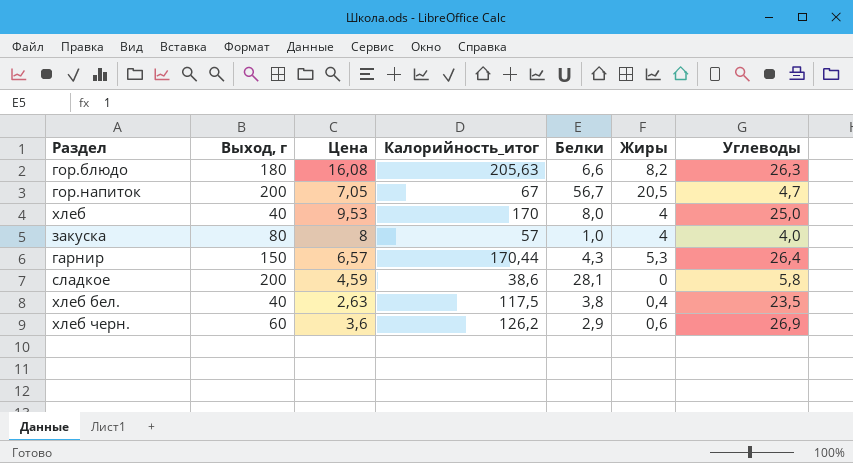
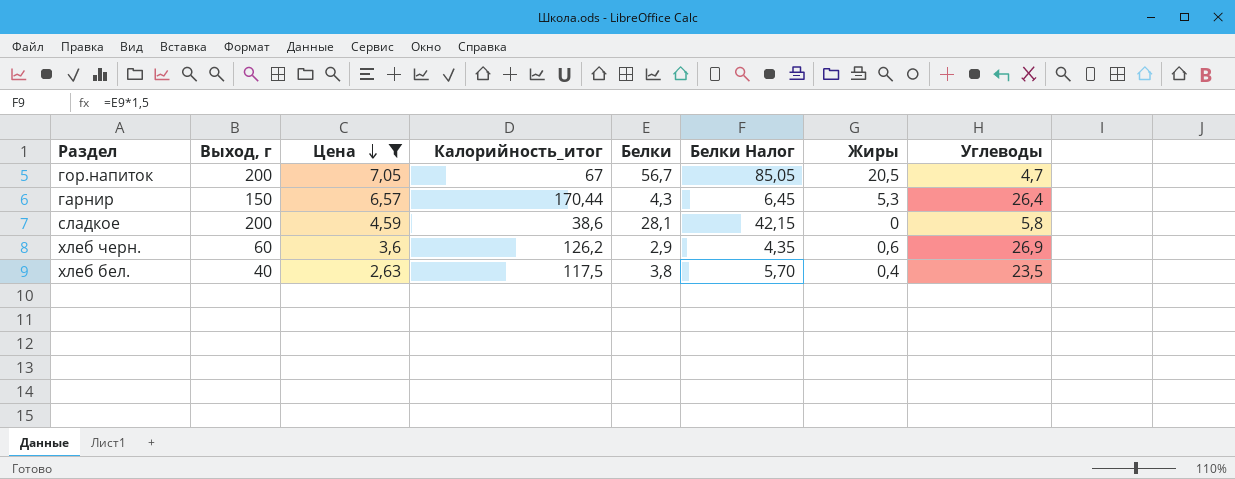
filter: none -> Цена <= 7,05
row order: none -> Цена descending
column Белки Налог | formula: none -> [Белки] * 1,5

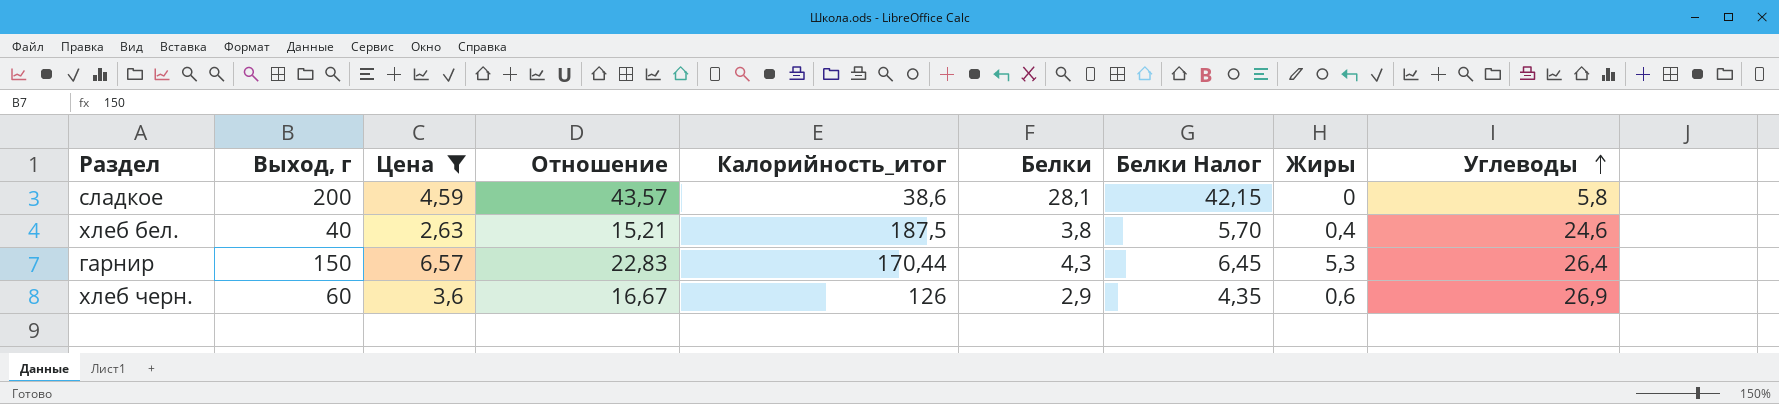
row order: Цена descending -> Углеводы ascending
column Отношение | formula: none -> [Выход, г] / [Цена]
row гор.напиток: 200 | 7,05 | 67 | 56,7 | 85,05 | 20,5 | 4,7 -> none
хлеб бел. | Калорийность_итог: 117,5 -> 187,5
хлеб бел. | Углеводы: 23,5 -> 24,6
хлеб черн. | Калорийность_итог: 126,2 -> 126

